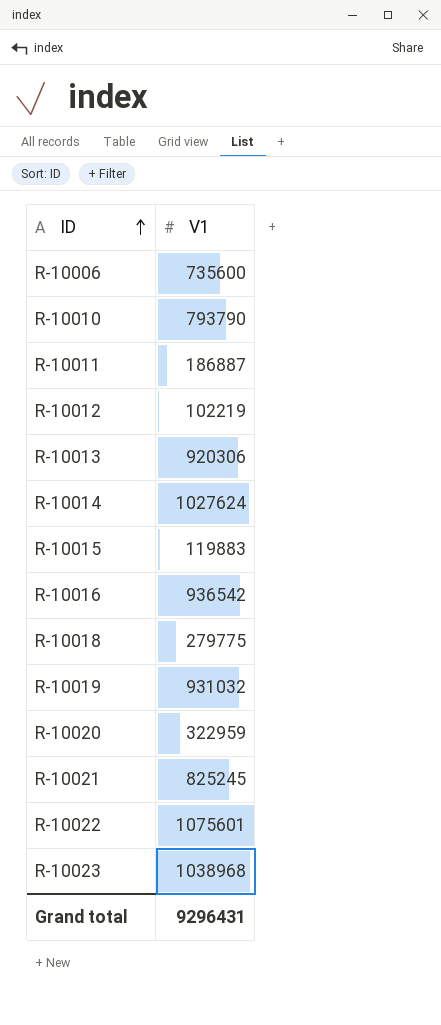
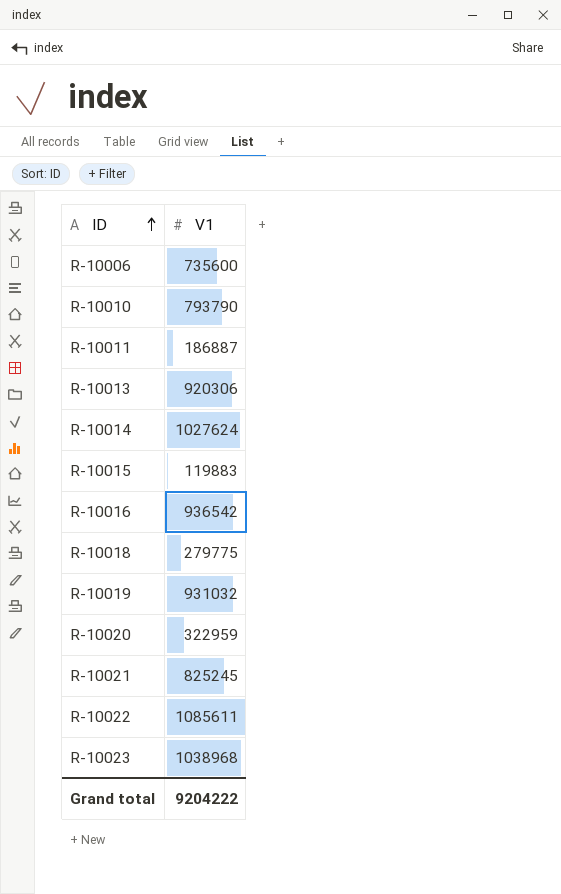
row R-10012: 102219 -> none
R-10022 | V1: 1075601 -> 1085611
Grand total | V1: 9296431 -> 9204222

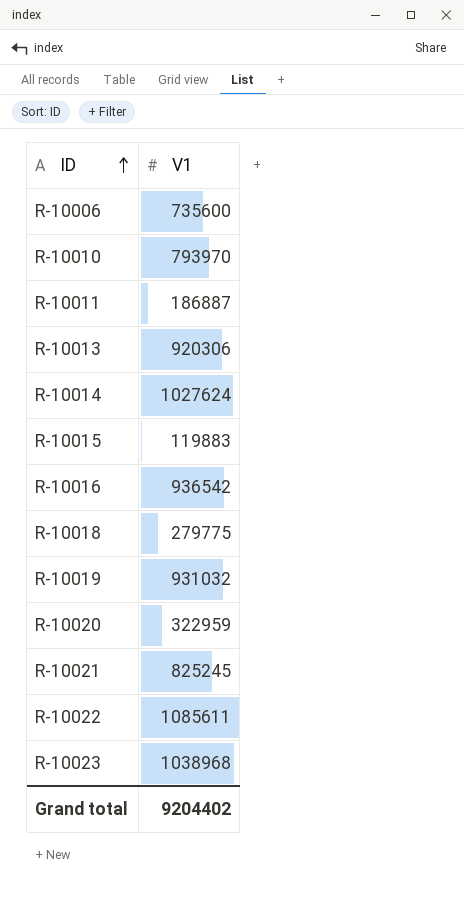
R-10010 | V1: 793790 -> 793970
Grand total | V1: 9204222 -> 9204402

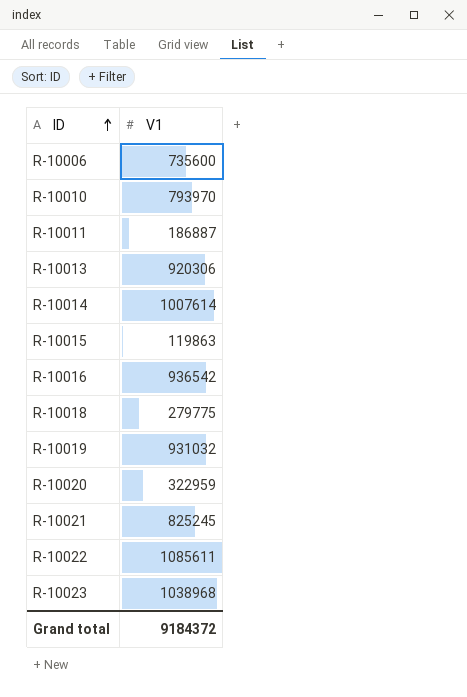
R-10014 | V1: 1027624 -> 1007614
R-10015 | V1: 119883 -> 119863
Grand total | V1: 9204402 -> 9184372

